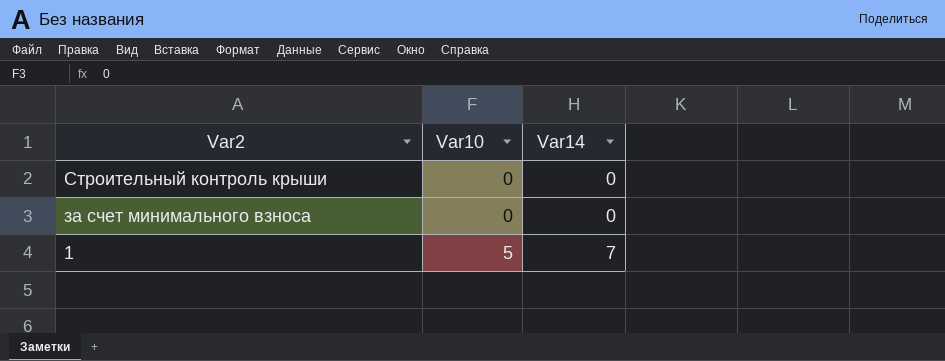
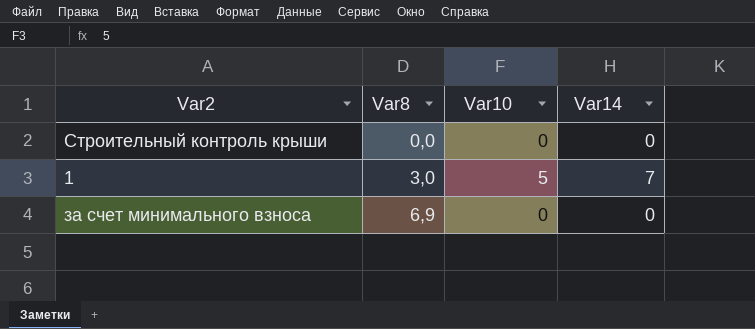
row order: Var2 descending -> Var8 ascending
column Var8 | position: none -> 2

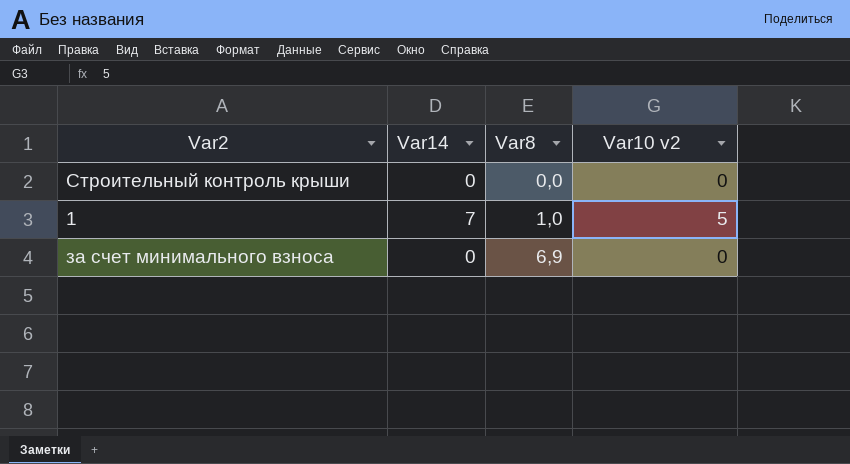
column Var14 | position: 4 -> 2
column name: Var10 -> Var10 v2
1 | Var8: 3,0 -> 1,0

